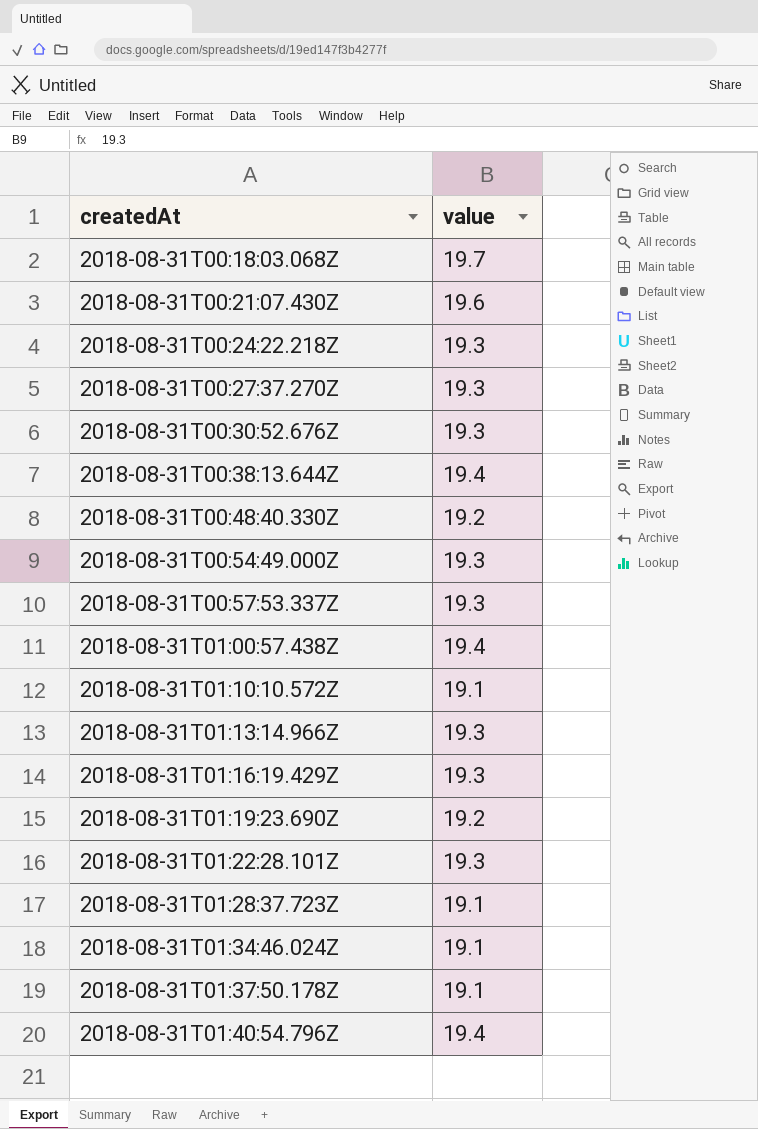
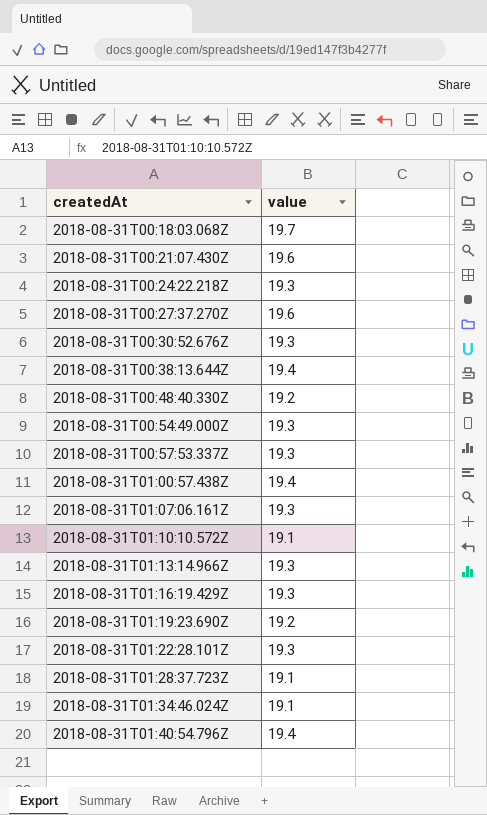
row 2018-08-31T01:37:50.178Z: 19.1 -> none
2018-08-31T00:27:37.270Z | value: 19.3 -> 19.6
row 2018-08-31T01:07:06.161Z: none -> 19.3

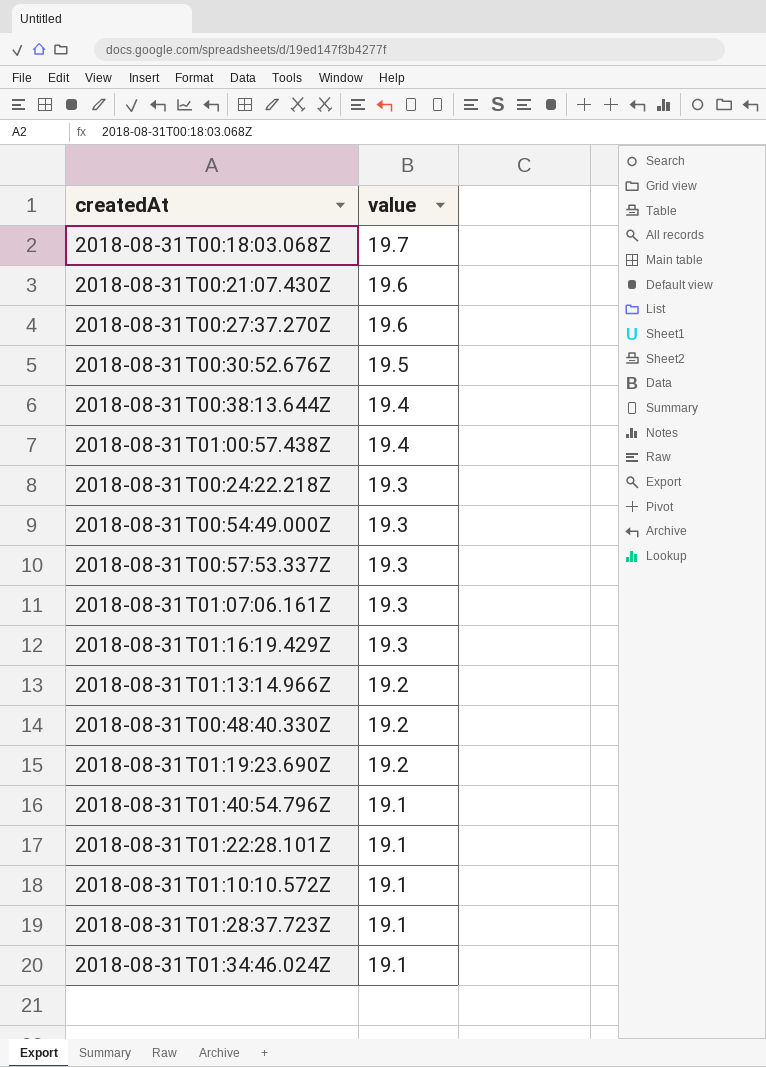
row order: createdAt ascending -> value descending
2018-08-31T00:30:52.676Z | value: 19.3 -> 19.5
2018-08-31T01:13:14.966Z | value: 19.3 -> 19.2
2018-08-31T01:40:54.796Z | value: 19.4 -> 19.1
2018-08-31T01:22:28.101Z | value: 19.3 -> 19.1

